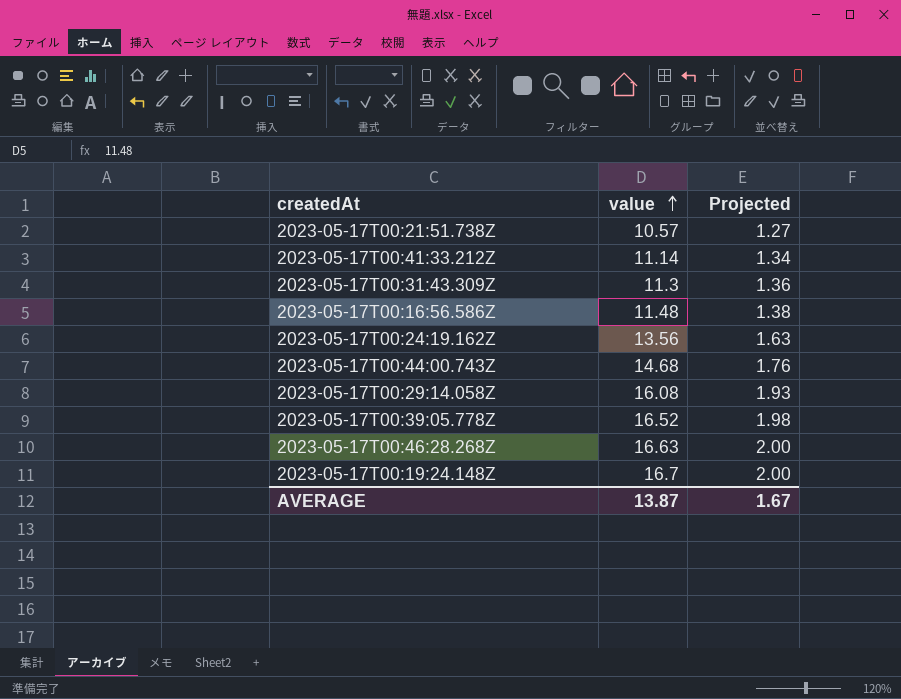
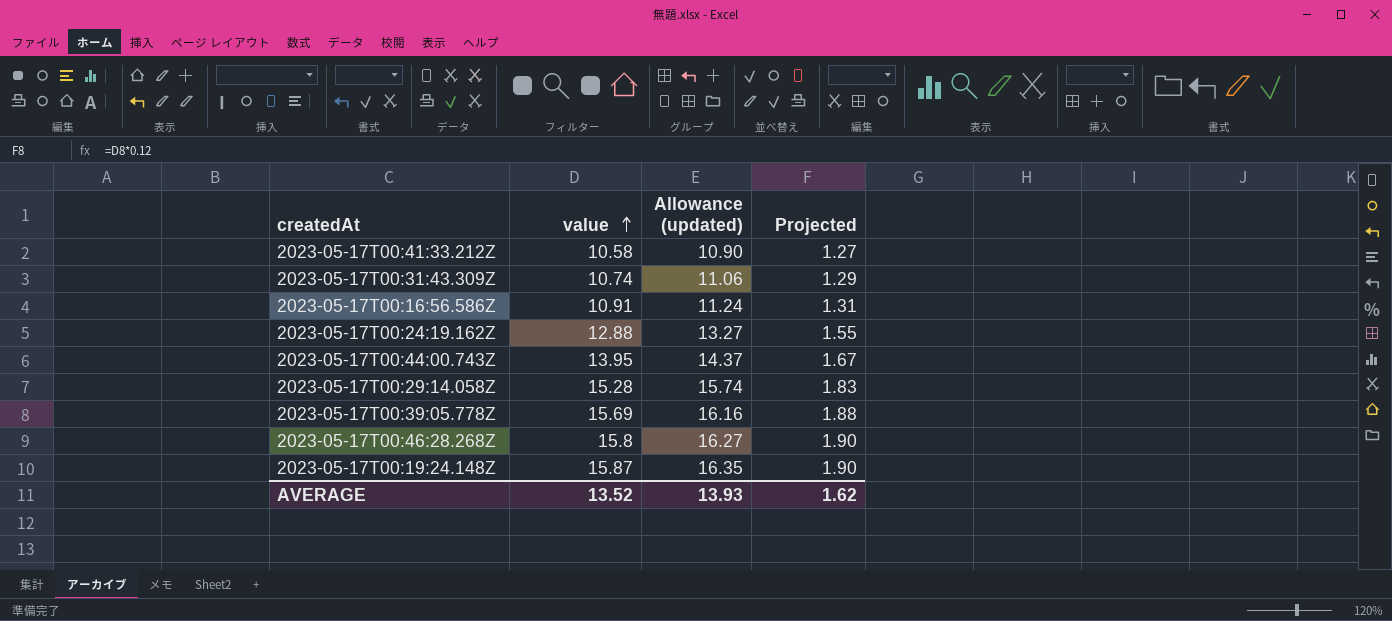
column Allowance (updated) | formula: none -> [value] * 1.03
row 2023-05-17T00:21:51.738Z: 10.57 | 1.27 -> none
2023-05-17T00:41:33.212Z | value: 11.14 -> 10.58
2023-05-17T00:41:33.212Z | Projected: 1.34 -> 1.27
2023-05-17T00:31:43.309Z | value: 11.3 -> 10.74
2023-05-17T00:31:43.309Z | Projected: 1.36 -> 1.29
2023-05-17T00:16:56.586Z | value: 11.48 -> 10.91
2023-05-17T00:16:56.586Z | Projected: 1.38 -> 1.31
2023-05-17T00:24:19.162Z | value: 13.56 -> 12.88
2023-05-17T00:24:19.162Z | Projected: 1.63 -> 1.55
2023-05-17T00:44:00.743Z | value: 14.68 -> 13.95
2023-05-17T00:44:00.743Z | Projected: 1.76 -> 1.67
2023-05-17T00:29:14.058Z | value: 16.08 -> 15.28
2023-05-17T00:29:14.058Z | Projected: 1.93 -> 1.83
2023-05-17T00:39:05.778Z | value: 16.52 -> 15.69
2023-05-17T00:39:05.778Z | Projected: 1.98 -> 1.88
2023-05-17T00:46:28.268Z | value: 16.63 -> 15.8
2023-05-17T00:46:28.268Z | Projected: 2.00 -> 1.90
2023-05-17T00:19:24.148Z | value: 16.7 -> 15.87
2023-05-17T00:19:24.148Z | Projected: 2.00 -> 1.90
AVERAGE | value: 13.87 -> 13.52
AVERAGE | Projected: 1.67 -> 1.62

